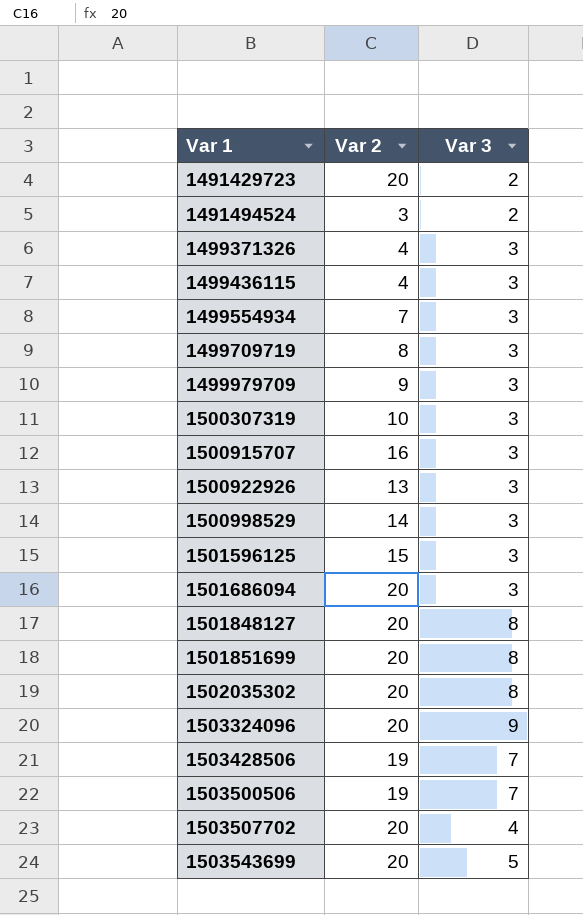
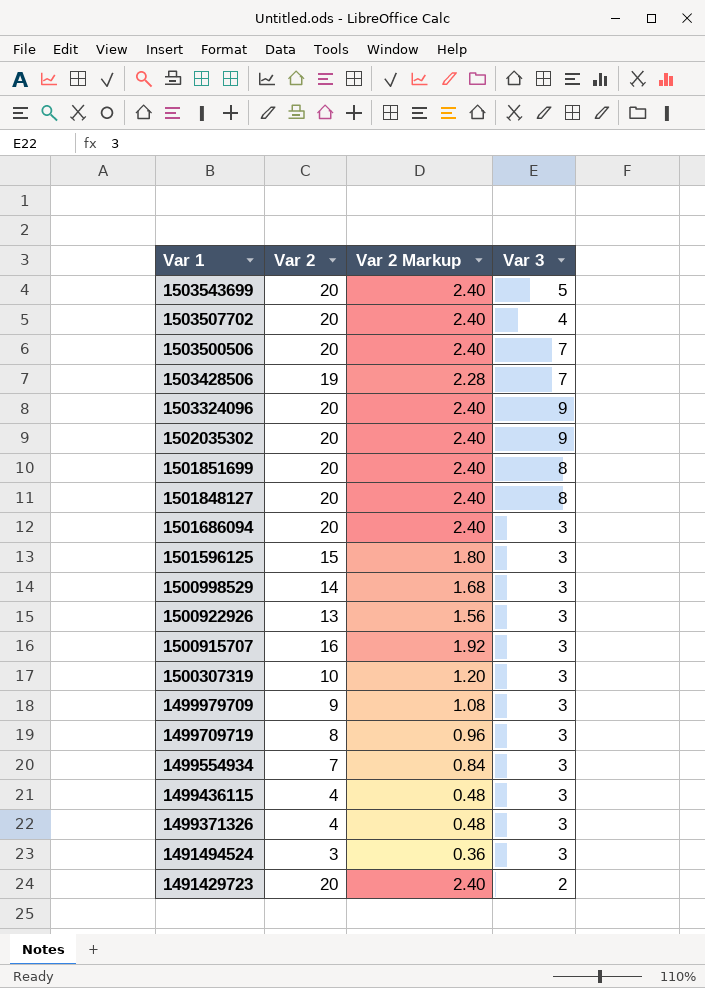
row order: Var 1 ascending -> Var 1 descending
column Var 2 Markup | formula: none -> [Var 2] * 0.12
1503500506 | Var 2: 19 -> 20
1502035302 | Var 3: 8 -> 9
1491494524 | Var 3: 2 -> 3

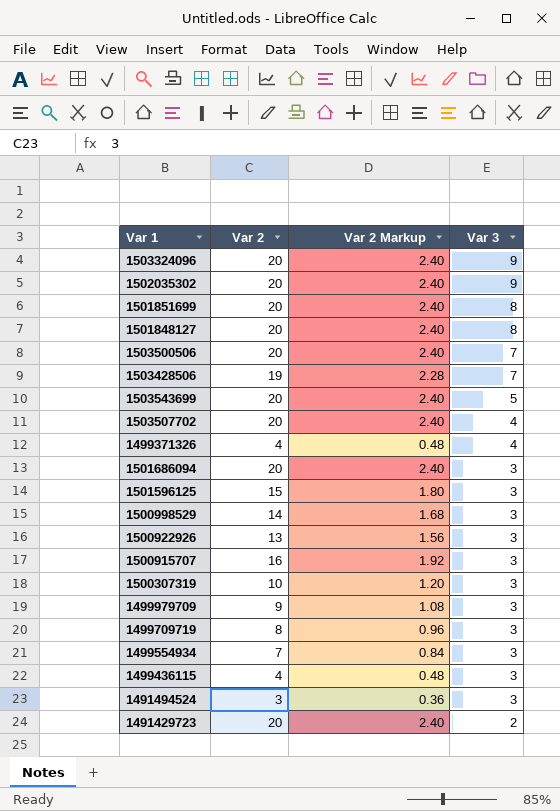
row order: Var 1 descending -> Var 3 descending
1499371326 | Var 3: 3 -> 4

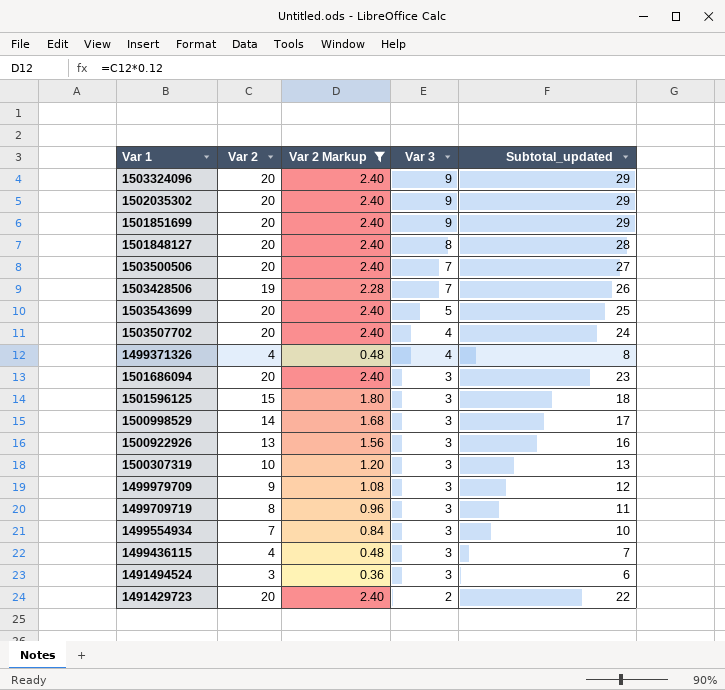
filter: none -> Var 2 Markup != 1.92
column Subtotal_updated | formula: none -> [Var 2] + [Var 3]
1501851699 | Var 3: 8 -> 9

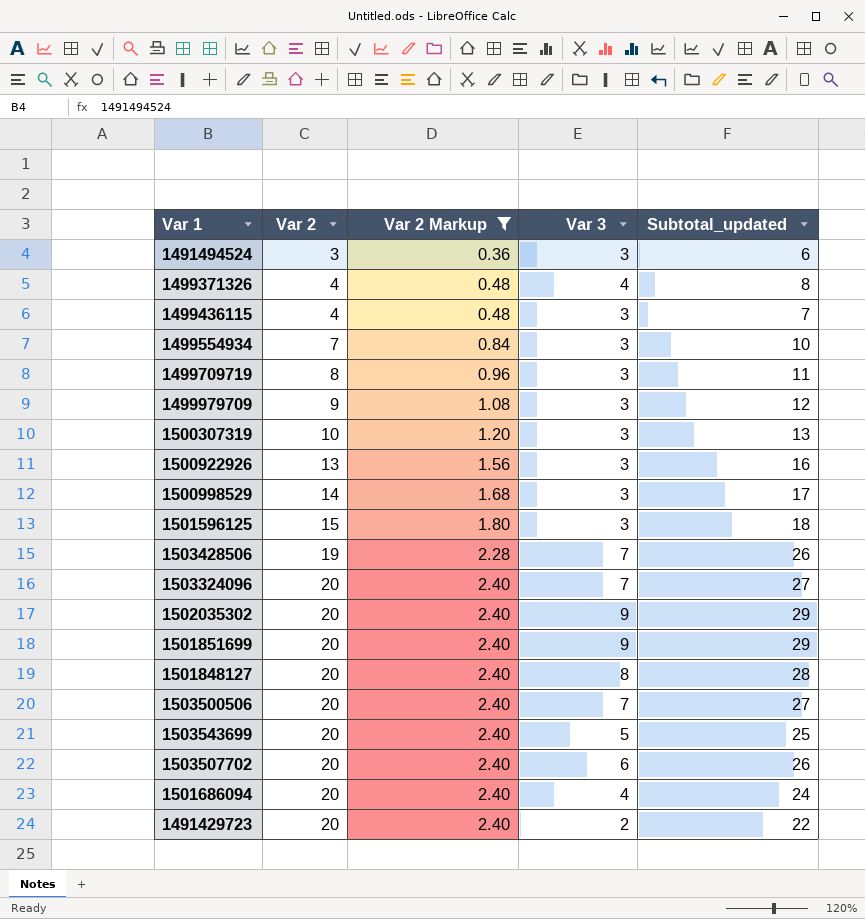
row order: Var 3 descending -> Var 2 ascending
1503324096 | Var 3: 9 -> 7
1503324096 | Subtotal_updated: 29 -> 27
1503507702 | Var 3: 4 -> 6
1503507702 | Subtotal_updated: 24 -> 26
1501686094 | Var 3: 3 -> 4
1501686094 | Subtotal_updated: 23 -> 24

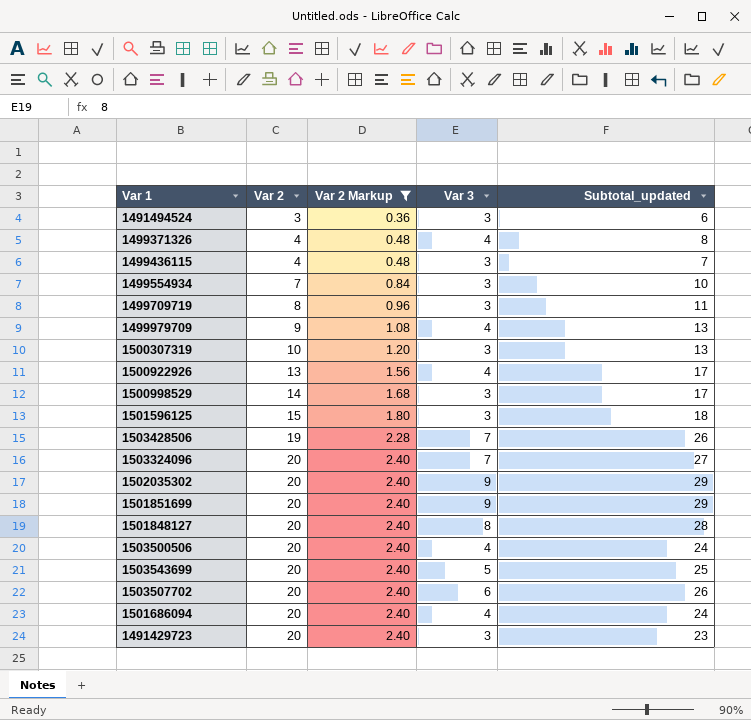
1499979709 | Var 3: 3 -> 4
1499979709 | Subtotal_updated: 12 -> 13
1500922926 | Var 3: 3 -> 4
1500922926 | Subtotal_updated: 16 -> 17
1503500506 | Var 3: 7 -> 4
1503500506 | Subtotal_updated: 27 -> 24
1491429723 | Var 3: 2 -> 3
1491429723 | Subtotal_updated: 22 -> 23

